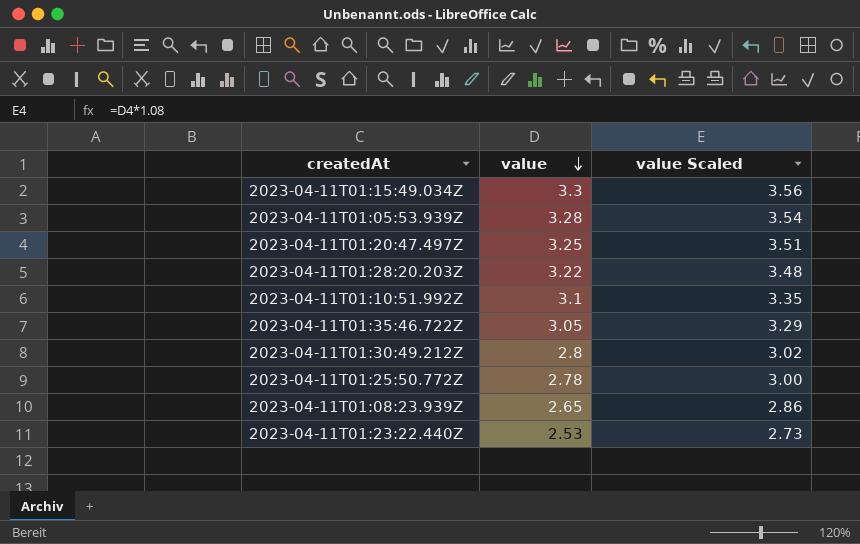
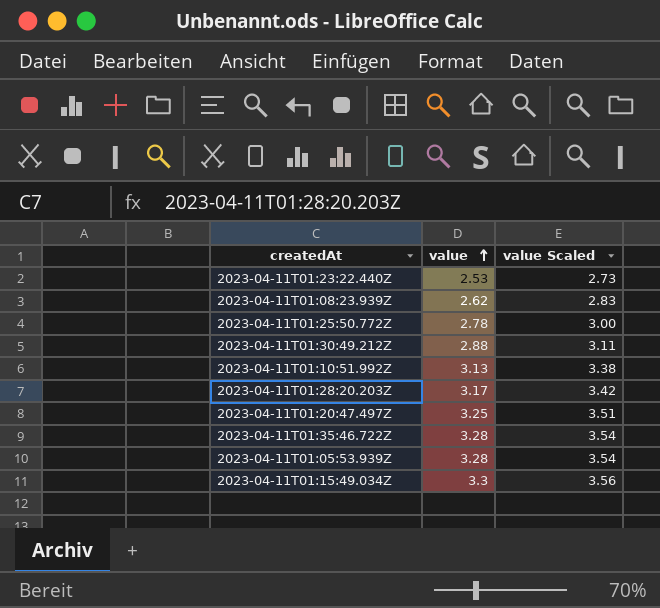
row order: value descending -> value ascending
2023-04-11T01:08:23.939Z | value: 2.65 -> 2.62
2023-04-11T01:08:23.939Z | value Scaled: 2.86 -> 2.83
2023-04-11T01:30:49.212Z | value: 2.8 -> 2.88
2023-04-11T01:30:49.212Z | value Scaled: 3.02 -> 3.11
2023-04-11T01:10:51.992Z | value: 3.1 -> 3.13
2023-04-11T01:10:51.992Z | value Scaled: 3.35 -> 3.38
2023-04-11T01:28:20.203Z | value: 3.22 -> 3.17
2023-04-11T01:28:20.203Z | value Scaled: 3.48 -> 3.42
2023-04-11T01:35:46.722Z | value: 3.05 -> 3.28
2023-04-11T01:35:46.722Z | value Scaled: 3.29 -> 3.54

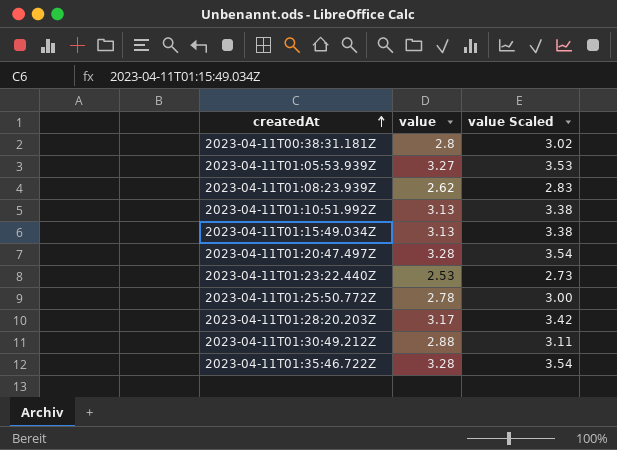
row order: value ascending -> createdAt ascending
row 2023-04-11T00:38:31.181Z: none -> 2.8 | 3.02
2023-04-11T01:05:53.939Z | value: 3.28 -> 3.27
2023-04-11T01:05:53.939Z | value Scaled: 3.54 -> 3.53
2023-04-11T01:15:49.034Z | value: 3.3 -> 3.13
2023-04-11T01:15:49.034Z | value Scaled: 3.56 -> 3.38
2023-04-11T01:20:47.497Z | value: 3.25 -> 3.28
2023-04-11T01:20:47.497Z | value Scaled: 3.51 -> 3.54

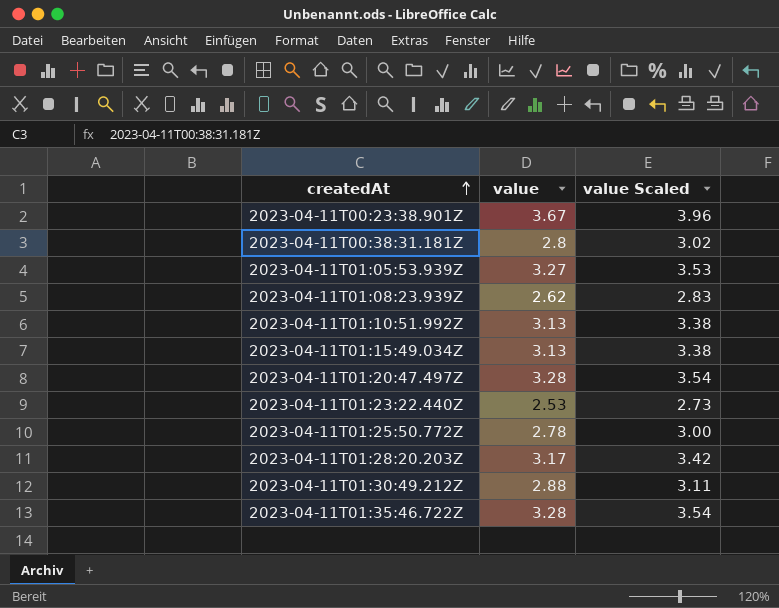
row 2023-04-11T00:23:38.901Z: none -> 3.67 | 3.96

